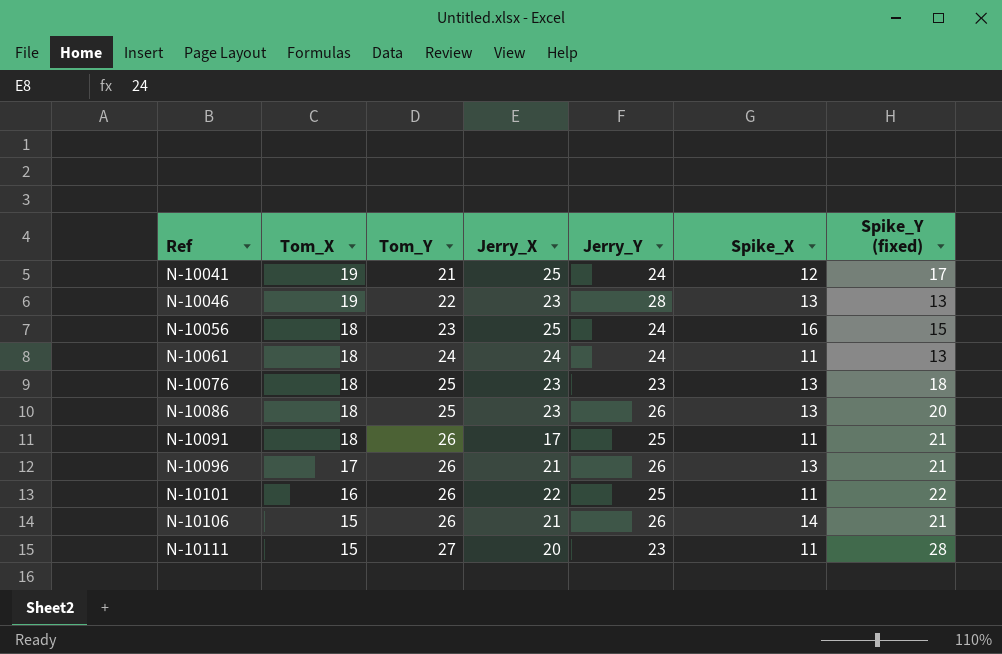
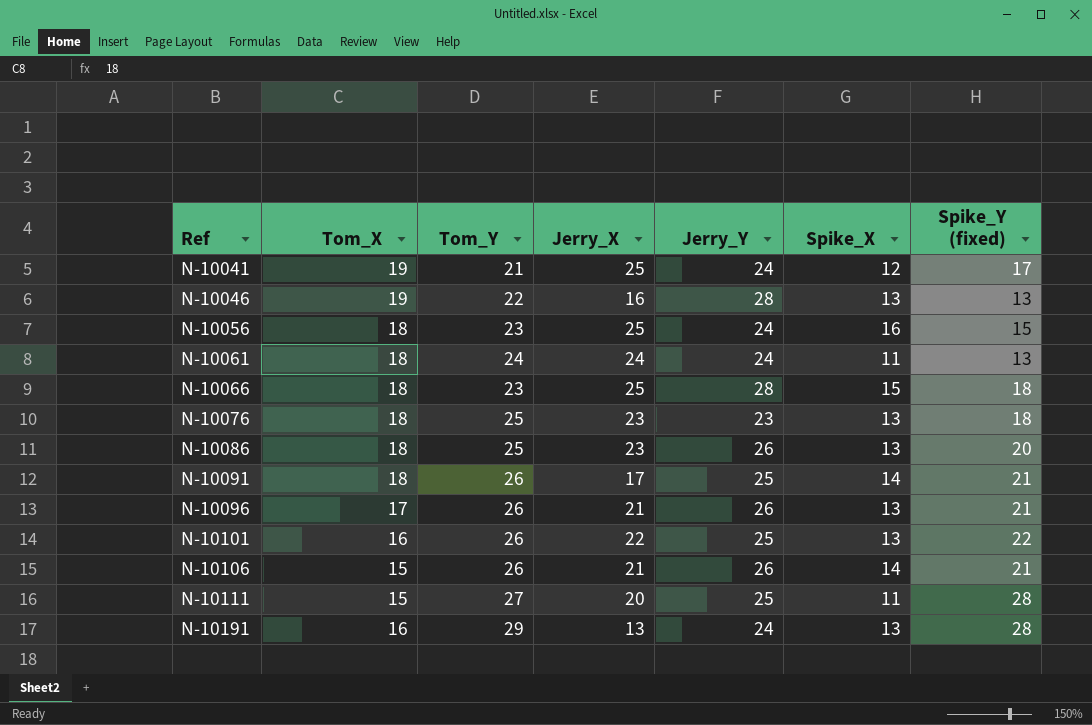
N-10046 | Jerry_X: 23 -> 16
row N-10066: none -> 18 | 23 | 25 | 28 | 15 | 18
N-10091 | Spike_X: 11 -> 14
N-10101 | Spike_X: 11 -> 13
N-10111 | Jerry_Y: 23 -> 25
row N-10191: none -> 16 | 29 | 13 | 24 | 13 | 28

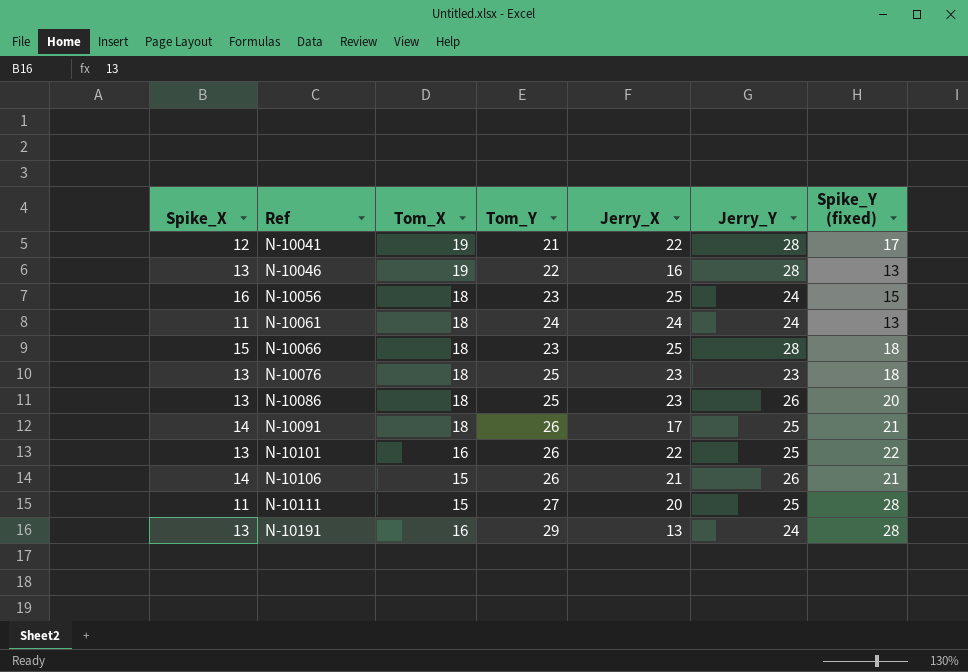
column Spike_X | position: 6 -> 1
row N-10096: 17 | 26 | 21 | 26 | 13 | 21 -> none
N-10041 | Jerry_X: 25 -> 22
N-10041 | Jerry_Y: 24 -> 28

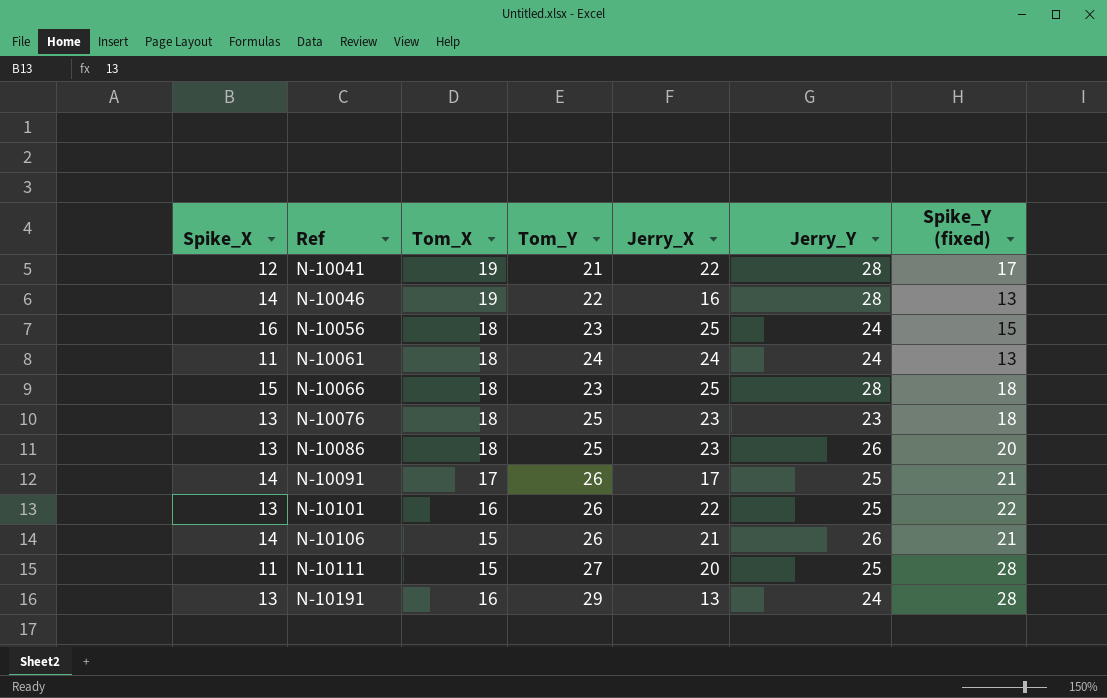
N-10046 | Spike_X: 13 -> 14
N-10091 | Tom_X: 18 -> 17

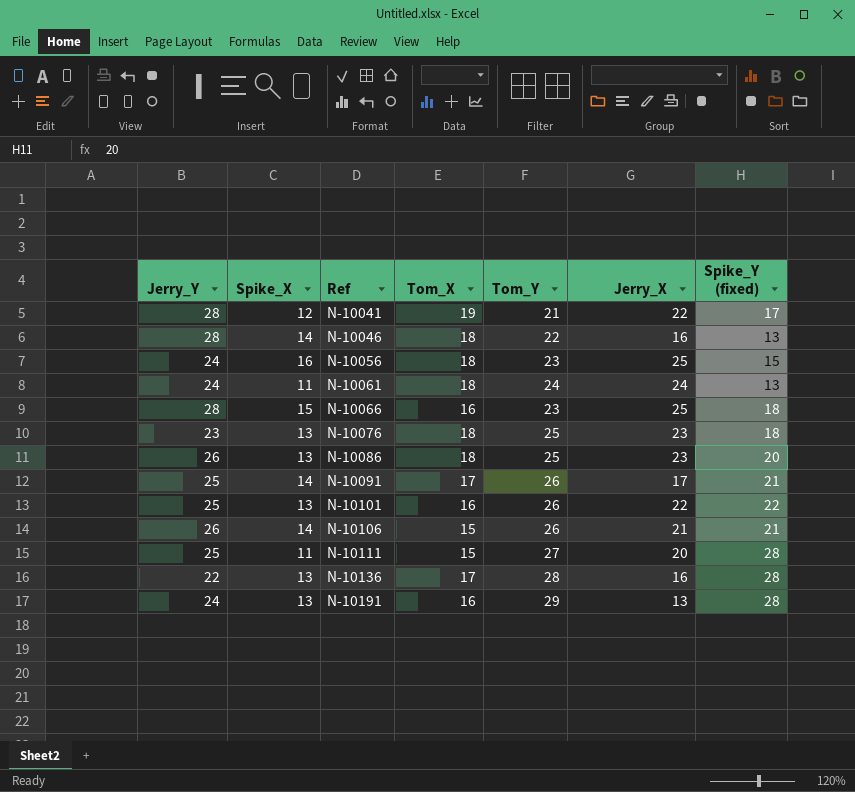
column Jerry_Y | position: 6 -> 1
N-10046 | Tom_X: 19 -> 18
N-10066 | Tom_X: 18 -> 16
row N-10136: none -> 22 | 13 | 17 | 28 | 16 | 28

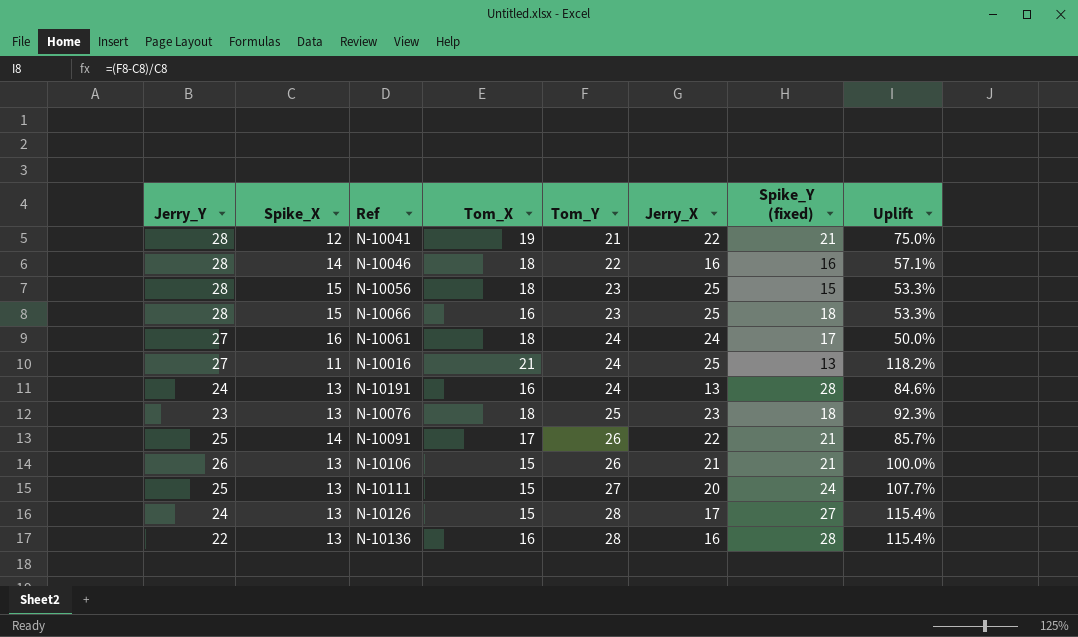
row order: Ref ascending -> Tom_Y ascending
column Uplift | formula: none -> ([Tom_Y] - [Spike_X]) / [Spike_X]
row N-10086: 26 | 13 | 18 | 25 | 23 | 20 -> none
row N-10101: 25 | 13 | 16 | 26 | 22 | 22 -> none
N-10041 | Spike_Y (fixed): 17 -> 21
N-10046 | Spike_Y (fixed): 13 -> 16
N-10056 | Jerry_Y: 24 -> 28
N-10056 | Spike_X: 16 -> 15
N-10061 | Jerry_Y: 24 -> 27
N-10061 | Spike_X: 11 -> 16
N-10061 | Spike_Y (fixed): 13 -> 17
row N-10016: none -> 27 | 11 | 21 | 24 | 25 | 13 | 118.2%
N-10191 | Tom_Y: 29 -> 24
N-10091 | Jerry_X: 17 -> 22
N-10106 | Spike_X: 14 -> 13
N-10111 | Spike_X: 11 -> 13
N-10111 | Spike_Y (fixed): 28 -> 24
row N-10126: none -> 24 | 13 | 15 | 28 | 17 | 27 | 115.4%
N-10136 | Tom_X: 17 -> 16

